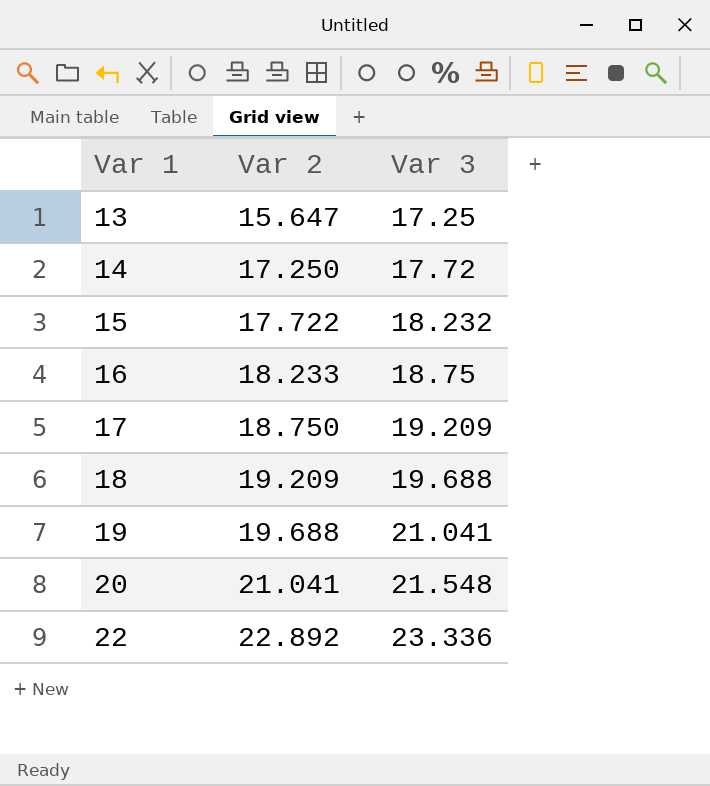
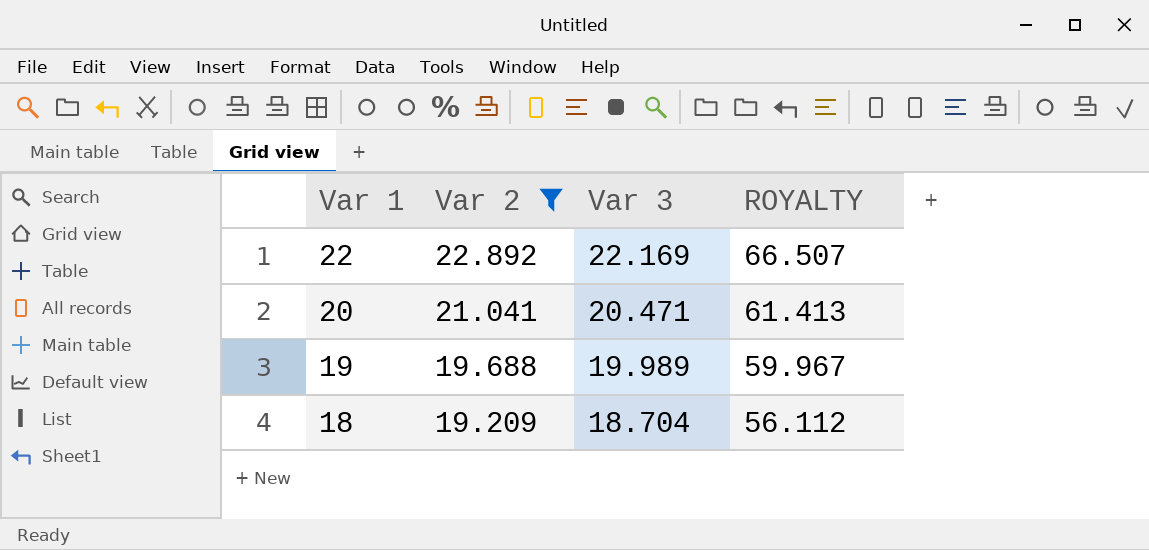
filter: none -> Var 2 >= 19.209
row order: Var 1 ascending -> Var 1 descending
column ROYALTY | formula: none -> [Var 3] * 3
22 | Var 3: 23.336 -> 22.169
20 | Var 3: 21.548 -> 20.471
19 | Var 3: 21.041 -> 19.989
18 | Var 3: 19.688 -> 18.704

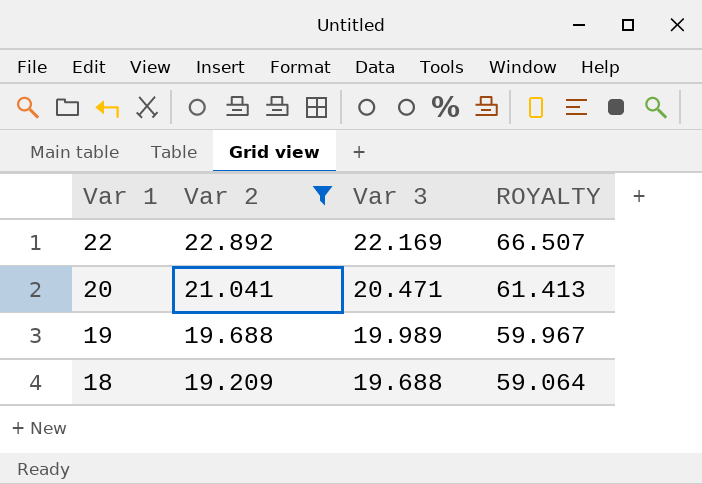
18 | Var 3: 18.704 -> 19.688
18 | ROYALTY: 56.112 -> 59.064

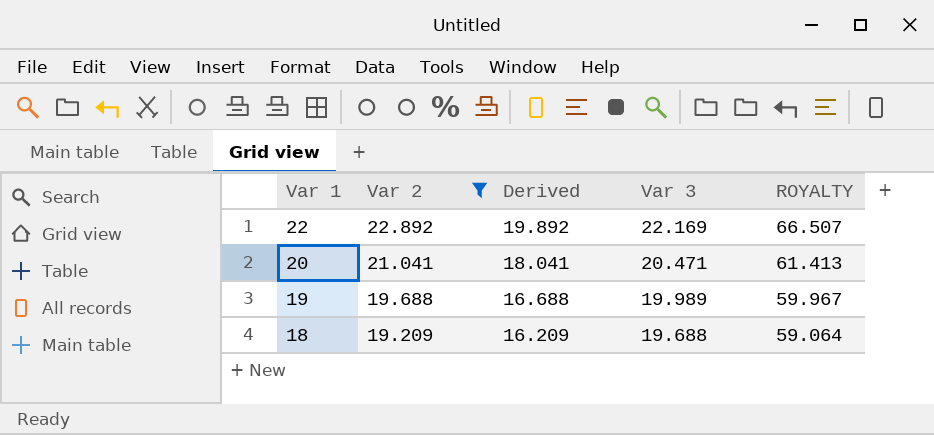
column Derived | formula: none -> [Var 2] - 3

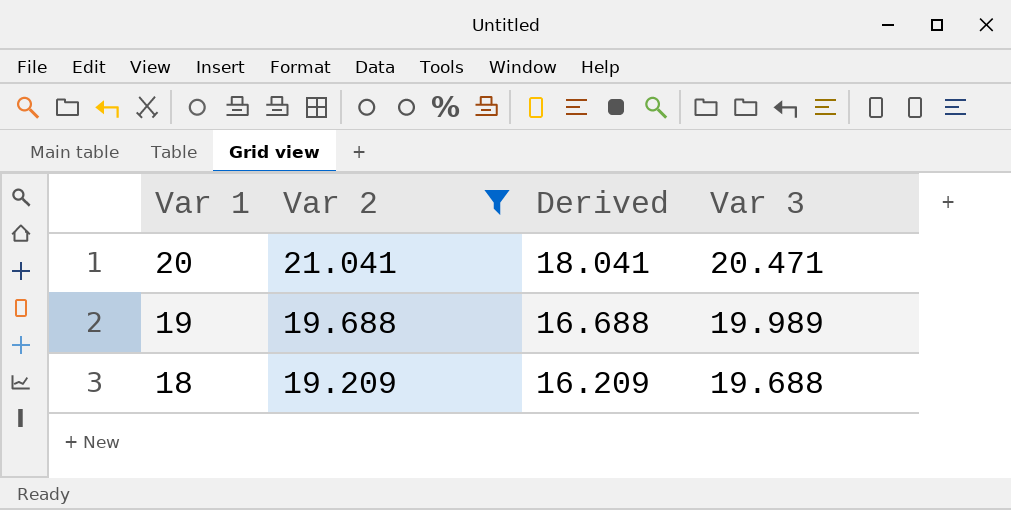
column ROYALTY | formula: [Var 3] * 3 -> none
row 22: 22.892 | 19.892 | 22.169 | 66.507 -> none

